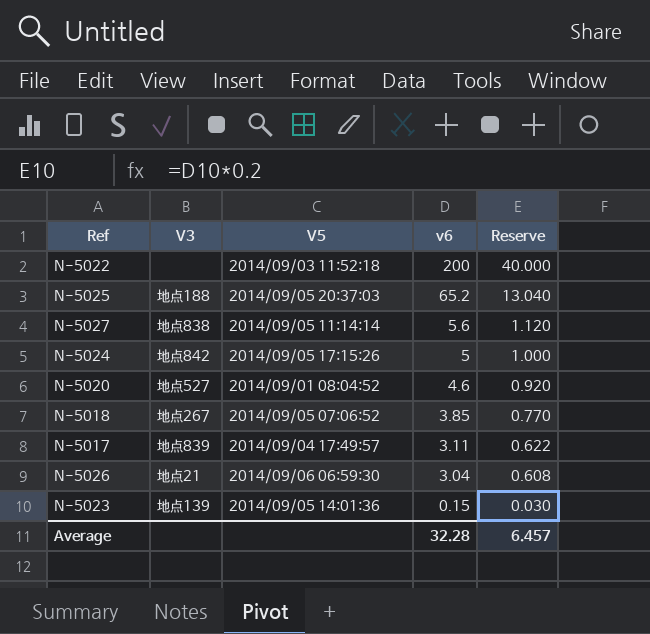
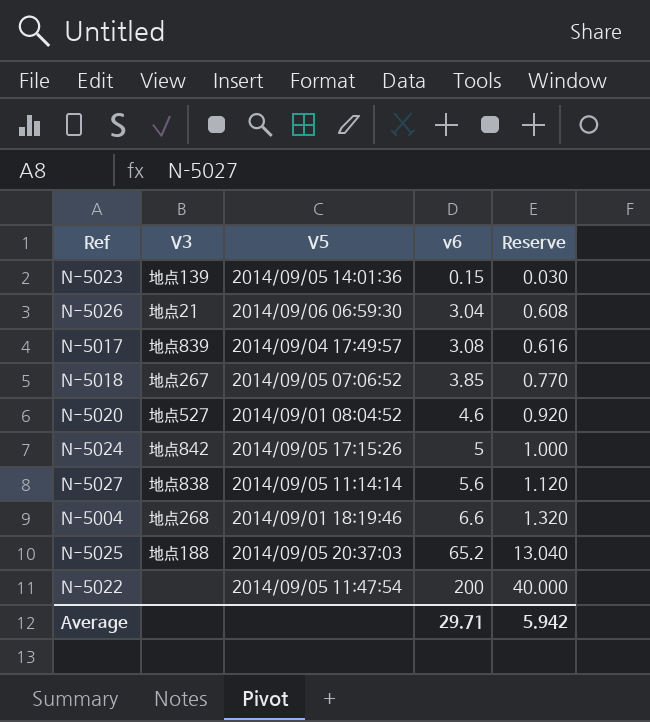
row order: v6 descending -> v6 ascending
N-5017 | v6: 3.11 -> 3.08
N-5017 | Reserve: 0.622 -> 0.616
row N-5004: none -> 地点268 | 2014/09/01 18:19:46 | 6.6 | 1.320
N-5022 | V5: 2014/09/03 11:52:18 -> 2014/09/05 11:47:54
Average | v6: 32.28 -> 29.71
Average | Reserve: 6.457 -> 5.942

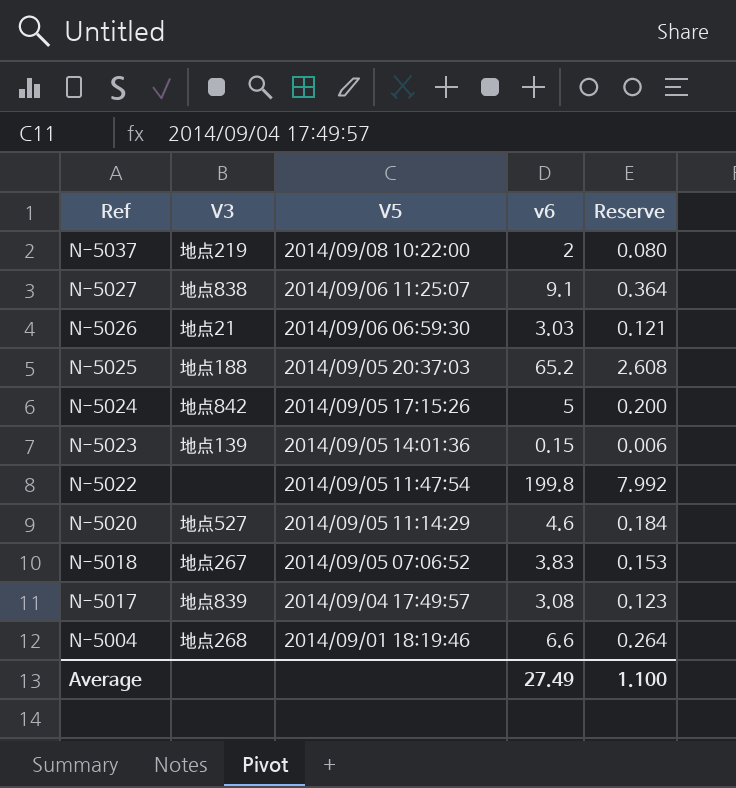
row order: v6 ascending -> Ref descending
column Reserve | formula: [v6] * 0.2 -> [v6] * 0.04
row N-5037: none -> 地点219 | 2014/09/08 10:22:00 | 2 | 0.080
N-5027 | V5: 2014/09/05 11:14:14 -> 2014/09/06 11:25:07
N-5027 | v6: 5.6 -> 9.1
N-5026 | v6: 3.04 -> 3.03
N-5022 | v6: 200 -> 199.8
N-5020 | V5: 2014/09/01 08:04:52 -> 2014/09/05 11:14:29
N-5018 | v6: 3.85 -> 3.83
Average | v6: 29.71 -> 27.49
Average | Reserve: 5.942 -> 1.100

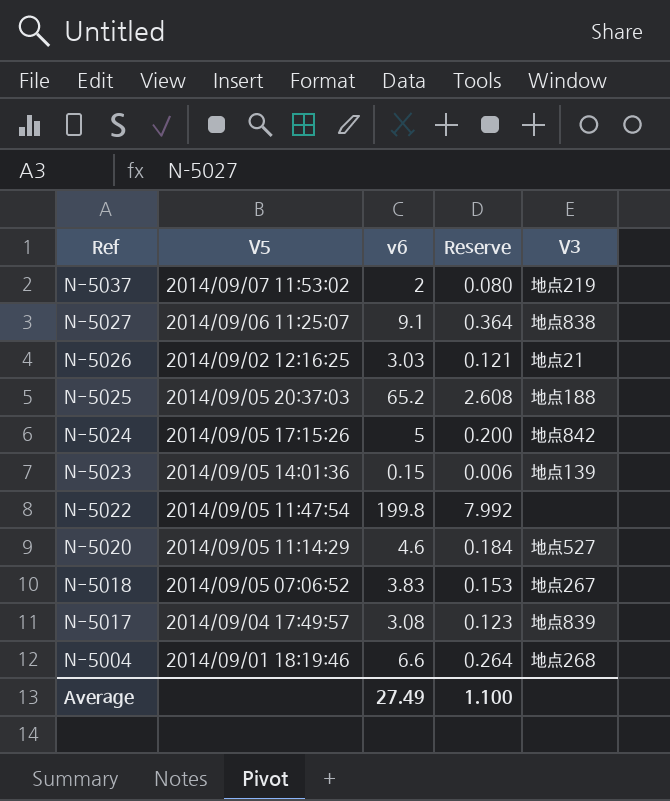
column V3 | position: 2 -> 5
N-5037 | V5: 2014/09/08 10:22:00 -> 2014/09/07 11:53:02
N-5026 | V5: 2014/09/06 06:59:30 -> 2014/09/02 12:16:25

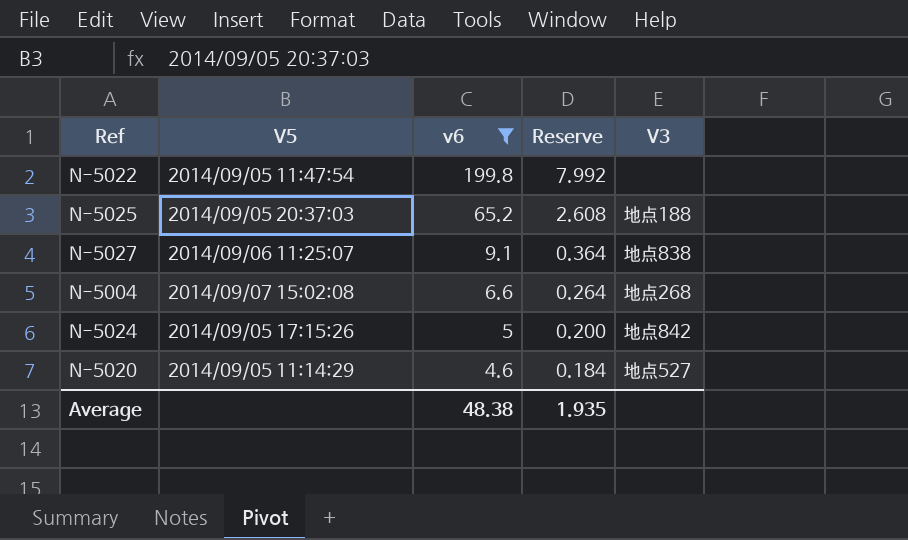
filter: none -> v6 >= 4.6
row order: Ref descending -> v6 descending
N-5004 | V5: 2014/09/01 18:19:46 -> 2014/09/07 15:02:08
Average | v6: 27.49 -> 48.38
Average | Reserve: 1.100 -> 1.935

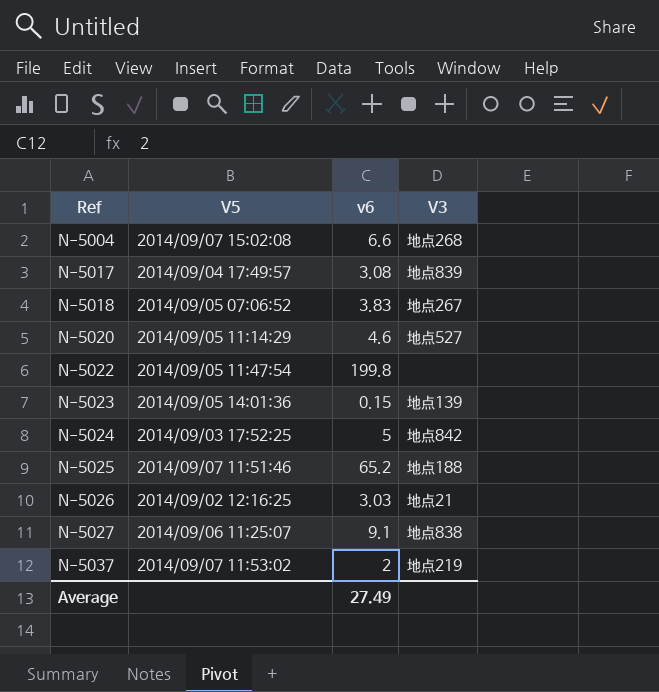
filter: v6 >= 4.6 -> none
row order: v6 descending -> Ref ascending
column Reserve | formula: [v6] * 0.04 -> none
N-5024 | V5: 2014/09/05 17:15:26 -> 2014/09/03 17:52:25
N-5025 | V5: 2014/09/05 20:37:03 -> 2014/09/07 11:51:46
Average | v6: 48.38 -> 27.49

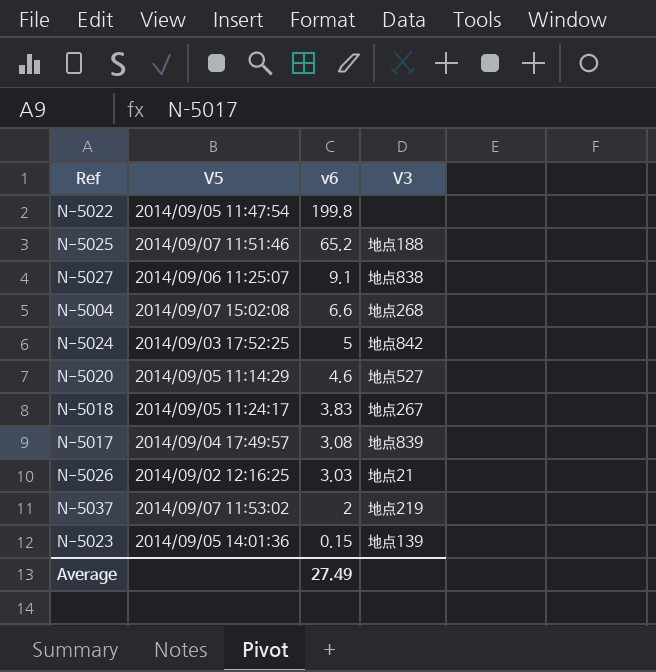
row order: Ref ascending -> v6 descending
N-5018 | V5: 2014/09/05 07:06:52 -> 2014/09/05 11:24:17

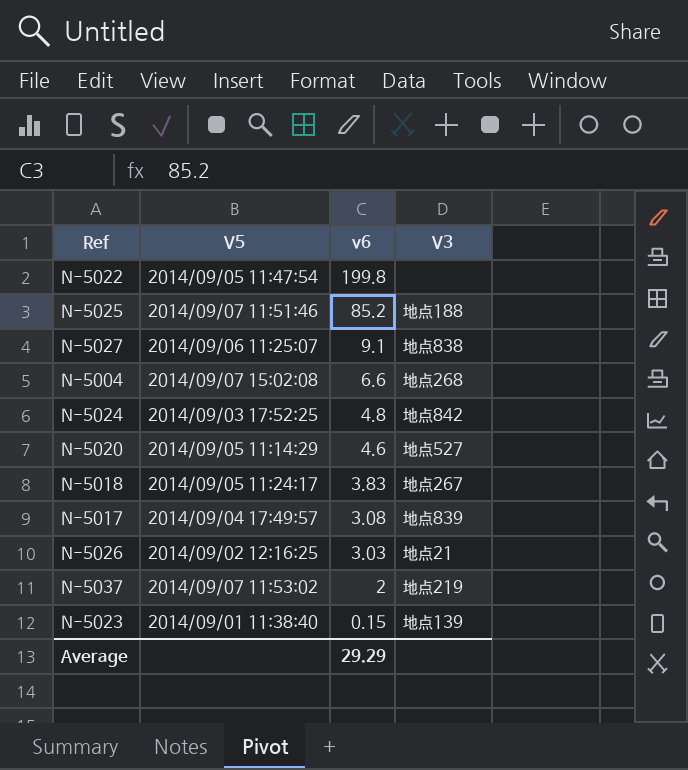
N-5025 | v6: 65.2 -> 85.2
N-5024 | v6: 5 -> 4.8
N-5023 | V5: 2014/09/05 14:01:36 -> 2014/09/01 11:38:40
Average | v6: 27.49 -> 29.29

